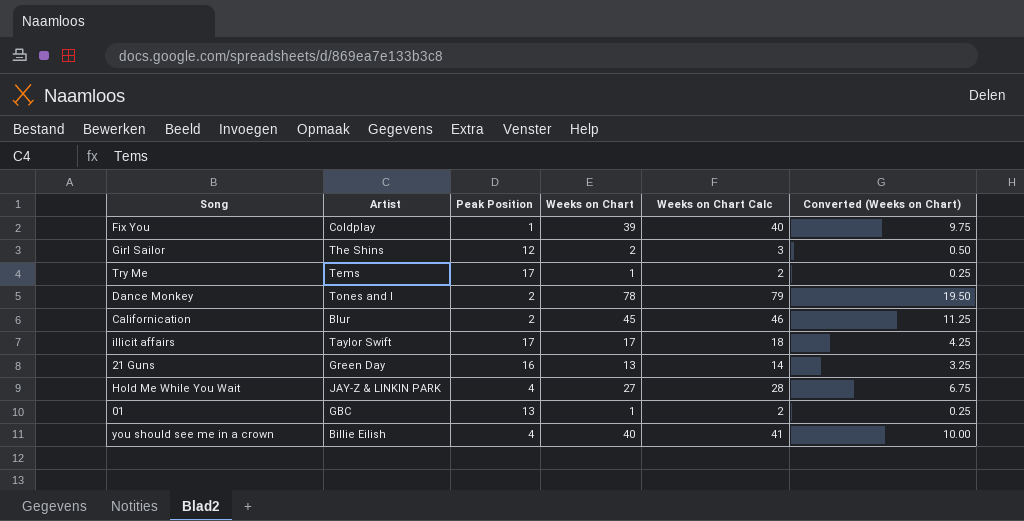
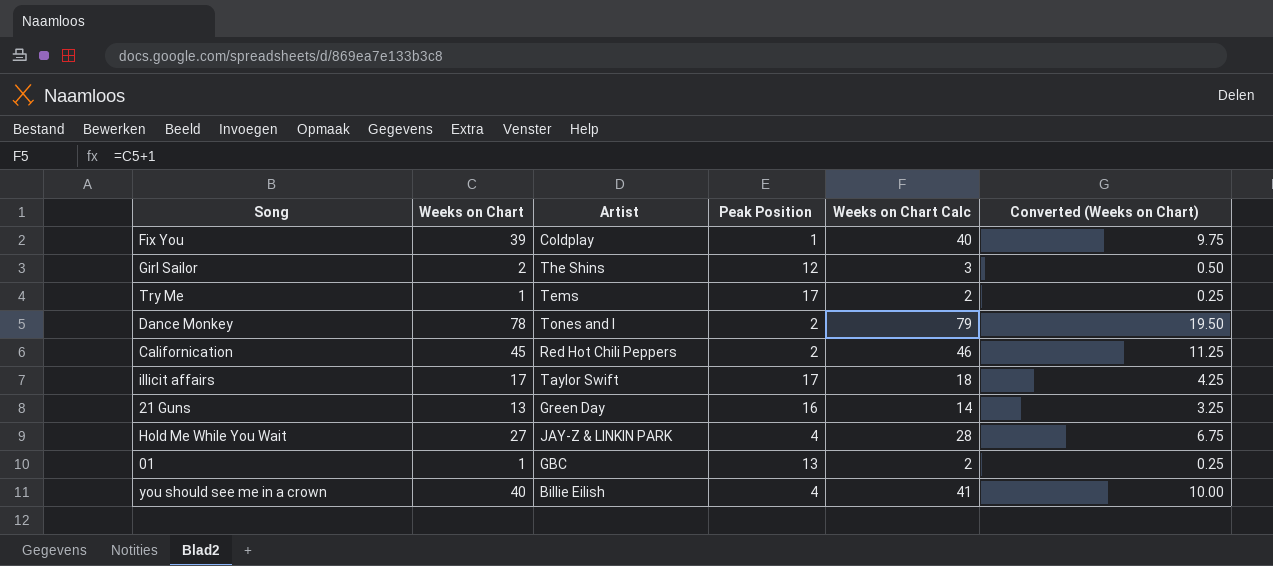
column Weeks on Chart | position: 4 -> 2
Californication | Artist: Blur -> Red Hot Chili Peppers

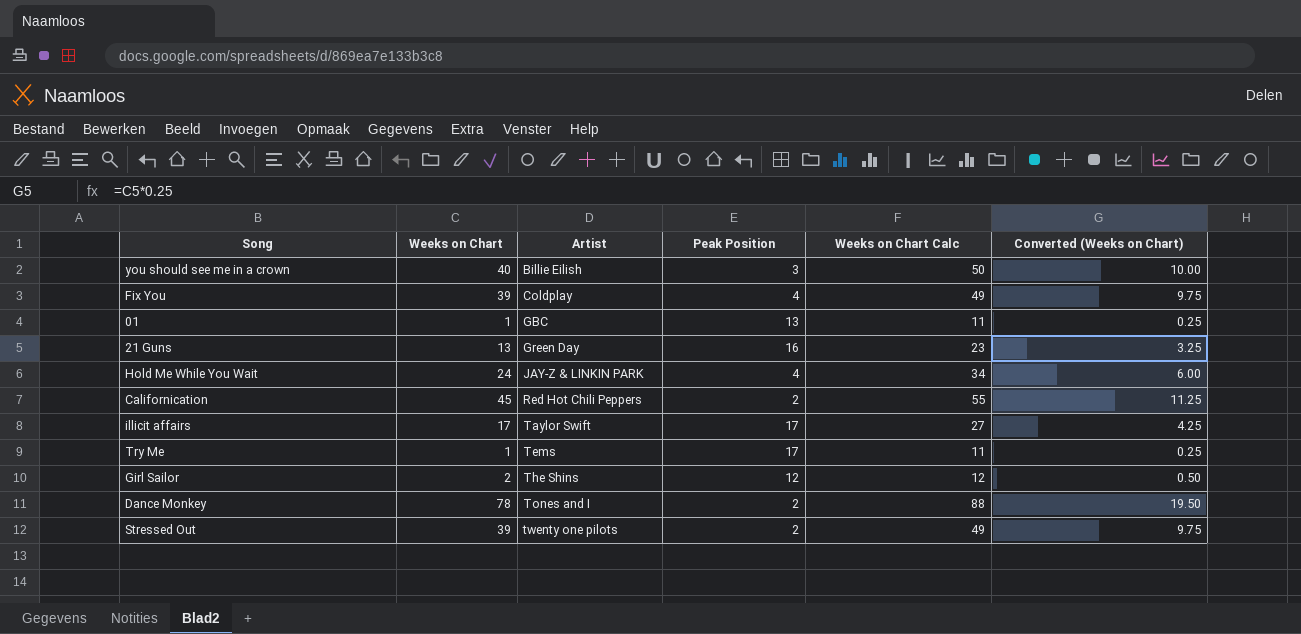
row order: none -> Artist ascending
column Weeks on Chart Calc | formula: [Weeks on Chart] + 1 -> [Weeks on Chart] + 10
you should see me in a crown | Peak Position: 4 -> 3
Fix You | Peak Position: 1 -> 4
Hold Me While You Wait | Weeks on Chart: 27 -> 24
Hold Me While You Wait | Converted (Weeks on Chart): 6.75 -> 6.00
row Stressed Out: none -> 39 | twenty one pilots | 2 | 49 | 9.75

